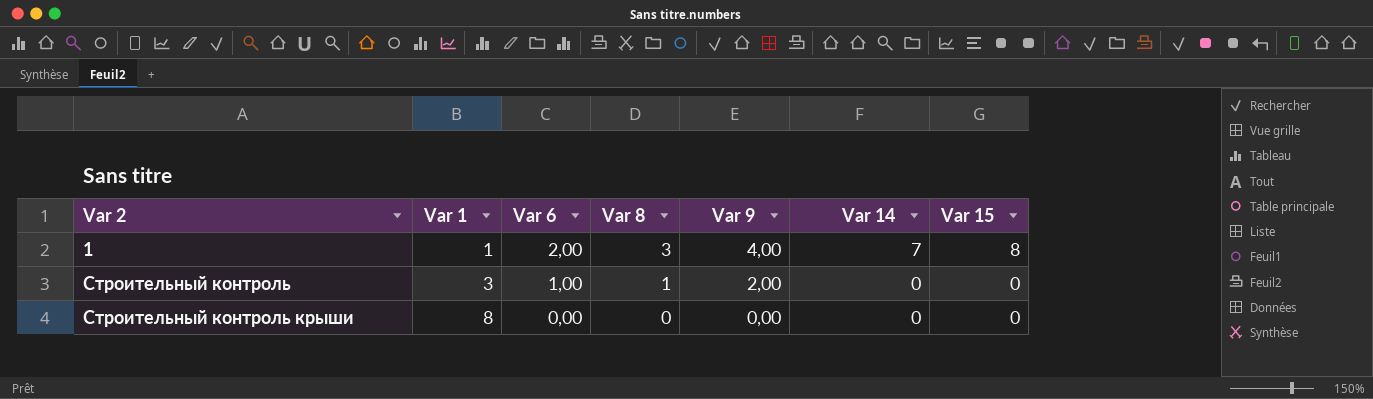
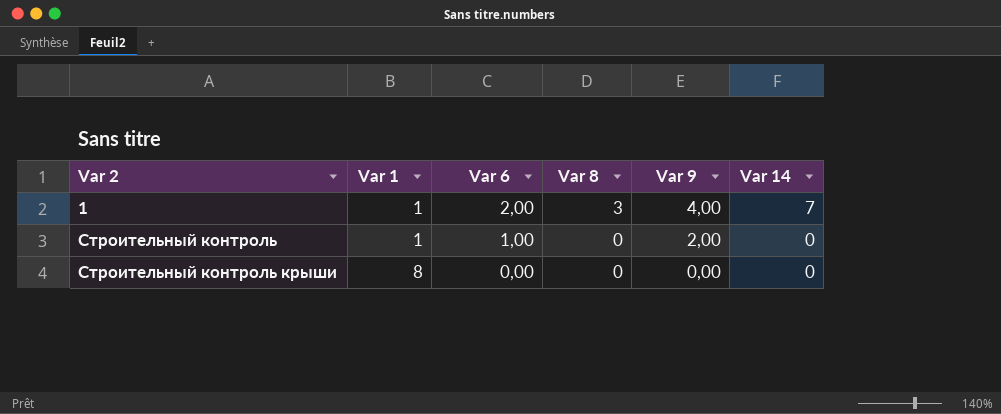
column Var 15 | position: 7 -> none
Строительный контроль | Var 1: 3 -> 1
Строительный контроль | Var 8: 1 -> 0

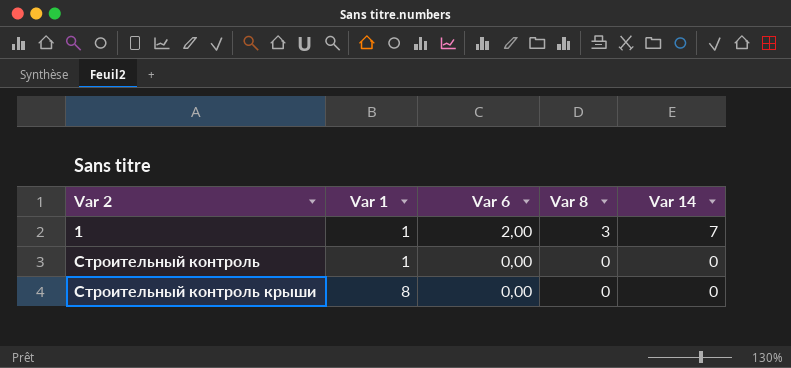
column Var 9 | position: 5 -> none
Строительный контроль | Var 6: 1,00 -> 0,00

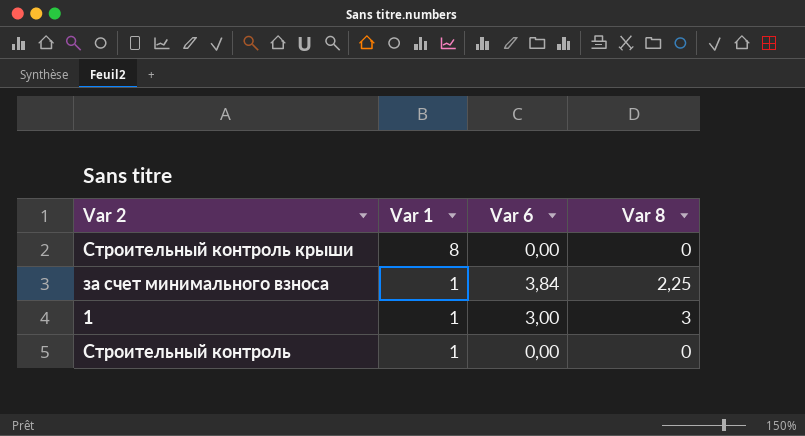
row order: Var 2 ascending -> Var 1 descending
column Var 14 | position: 5 -> none
row за счет минимального взноса: none -> 1 | 3,84 | 2,25
1 | Var 6: 2,00 -> 3,00

